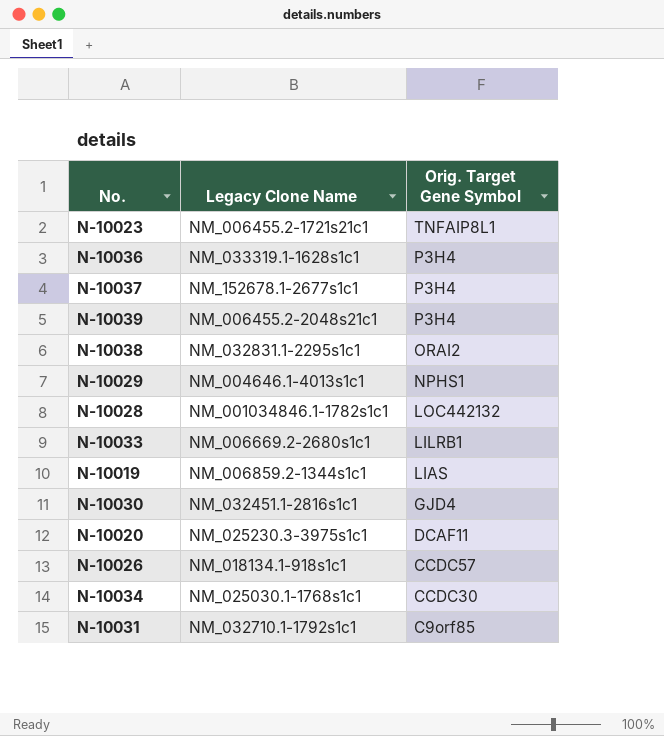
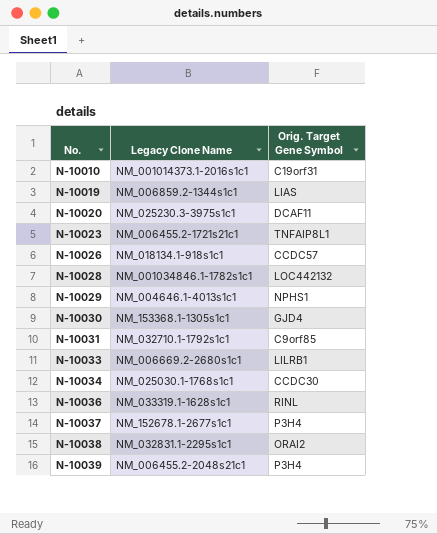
row order: Orig. Target Gene Symbol descending -> No. ascending
row N-10010: none -> NM_001014373.1-2016s1c1 | C19orf31
N-10030 | Legacy Clone Name: NM_032451.1-2816s1c1 -> NM_153368.1-1305s1c1
N-10036 | Orig. Target Gene Symbol: P3H4 -> RINL

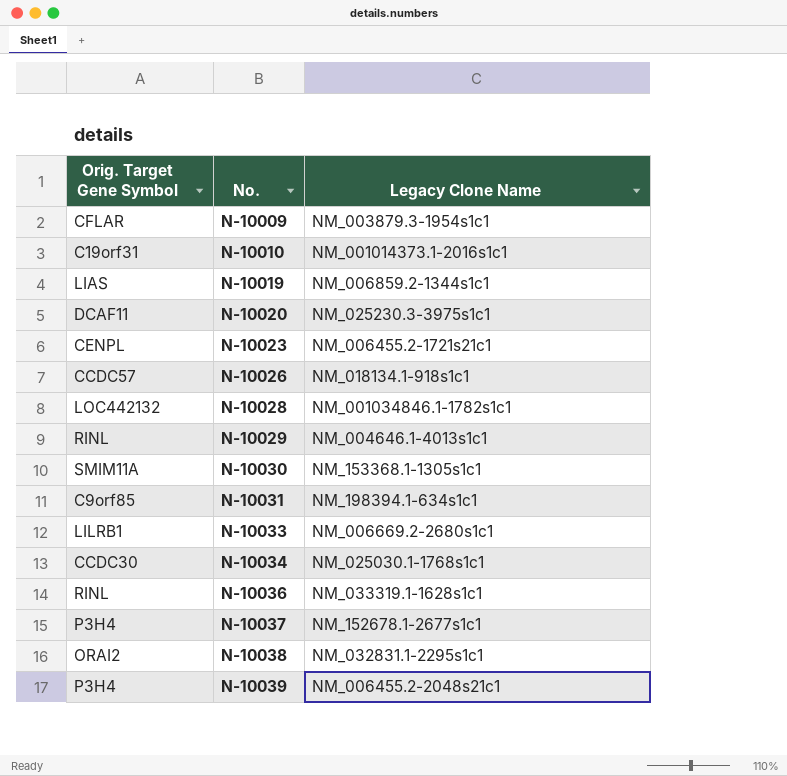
column Orig. Target Gene Symbol | position: 3 -> 1
row N-10009: none -> CFLAR | NM_003879.3-1954s1c1
N-10023 | Orig. Target Gene Symbol: TNFAIP8L1 -> CENPL
N-10029 | Orig. Target Gene Symbol: NPHS1 -> RINL
N-10030 | Orig. Target Gene Symbol: GJD4 -> SMIM11A
N-10031 | Legacy Clone Name: NM_032710.1-1792s1c1 -> NM_198394.1-634s1c1

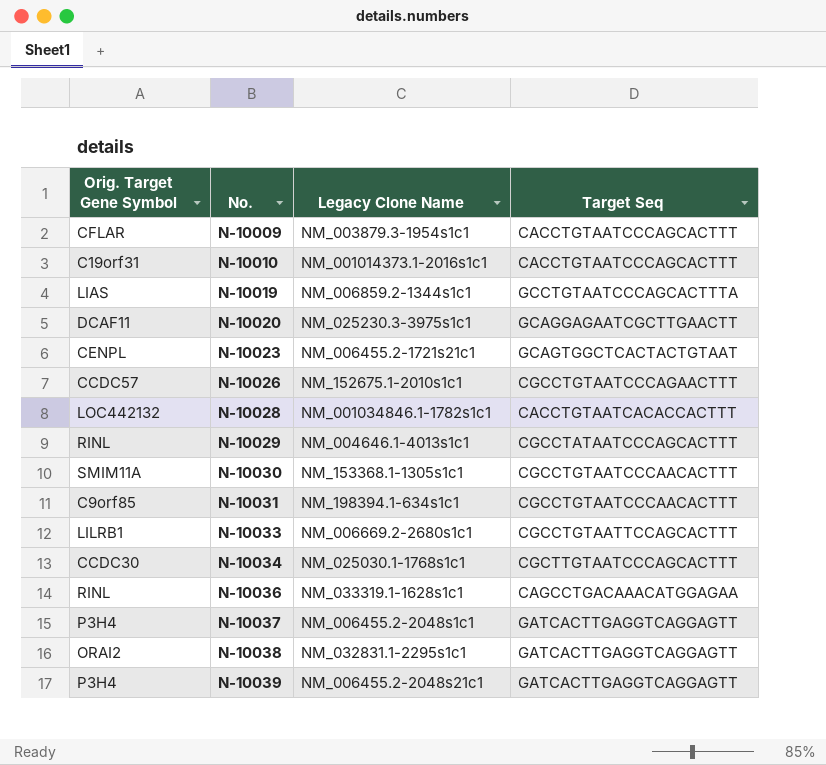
column Target Seq | position: none -> 4
N-10026 | Legacy Clone Name: NM_018134.1-918s1c1 -> NM_152675.1-2010s1c1
N-10037 | Legacy Clone Name: NM_152678.1-2677s1c1 -> NM_006455.2-2048s1c1

